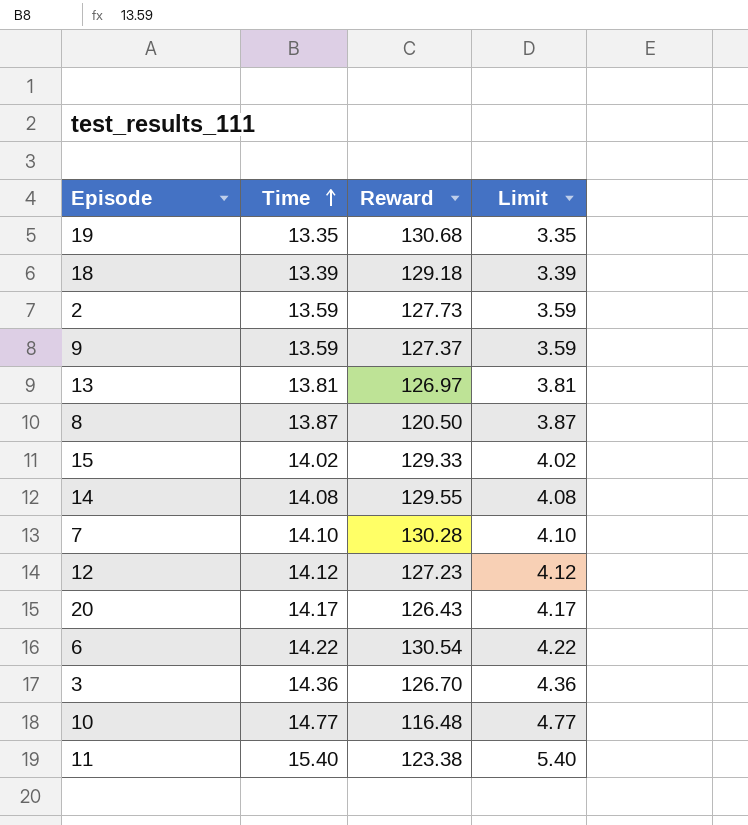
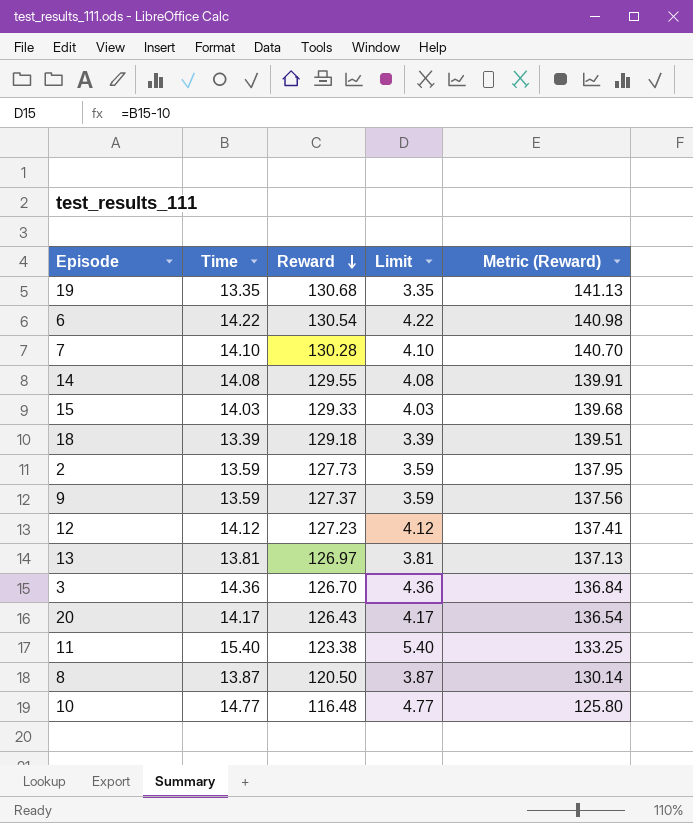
row order: Time ascending -> Reward descending
column Metric (Reward) | formula: none -> [Reward] * 1.08
15 | Time: 14.02 -> 14.03
15 | Limit: 4.02 -> 4.03

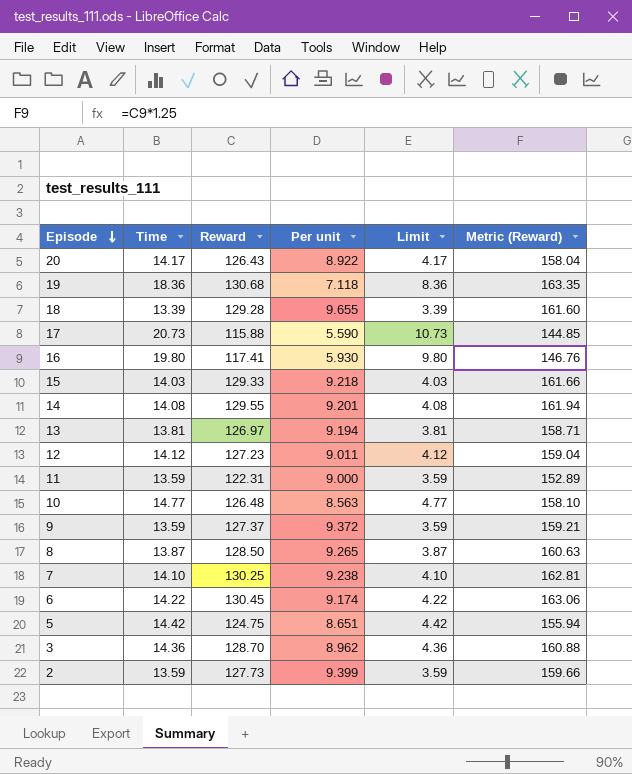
row order: Reward descending -> Episode descending
column Per unit | formula: none -> [Reward] / [Time]
column Metric (Reward) | formula: [Reward] * 1.08 -> [Reward] * 1.25
19 | Time: 13.35 -> 18.36
19 | Limit: 3.35 -> 8.36
18 | Reward: 129.18 -> 129.28
row 17: none -> 20.73 | 115.88 | 5.590 | 10.73 | 144.85
row 16: none -> 19.80 | 117.41 | 5.930 | 9.80 | 146.76
11 | Time: 15.40 -> 13.59
11 | Reward: 123.38 -> 122.31
11 | Limit: 5.40 -> 3.59
10 | Reward: 116.48 -> 126.48
8 | Reward: 120.50 -> 128.50
7 | Reward: 130.28 -> 130.25
6 | Reward: 130.54 -> 130.45
row 5: none -> 14.42 | 124.75 | 8.651 | 4.42 | 155.94
3 | Reward: 126.70 -> 128.70

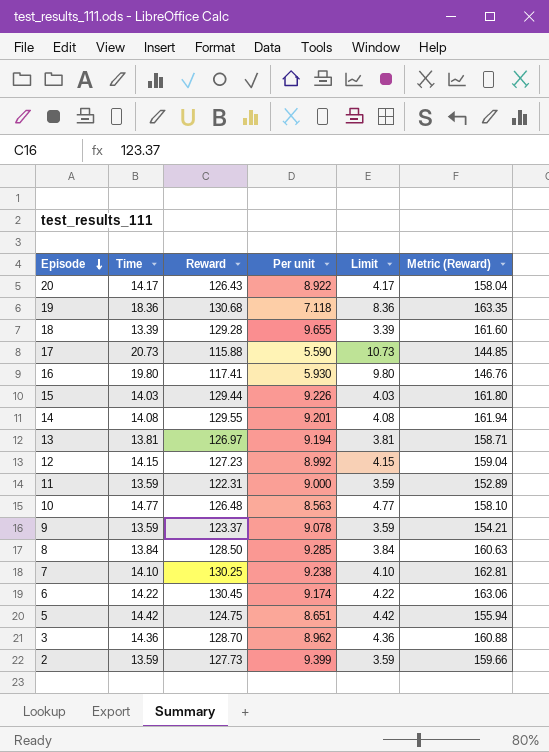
15 | Reward: 129.33 -> 129.44
15 | Per unit: 9.218 -> 9.226
15 | Metric (Reward): 161.66 -> 161.80
12 | Time: 14.12 -> 14.15
12 | Per unit: 9.011 -> 8.992
12 | Limit: 4.12 -> 4.15
9 | Reward: 127.37 -> 123.37
9 | Per unit: 9.372 -> 9.078
9 | Metric (Reward): 159.21 -> 154.21
8 | Time: 13.87 -> 13.84
8 | Per unit: 9.265 -> 9.285
8 | Limit: 3.87 -> 3.84

